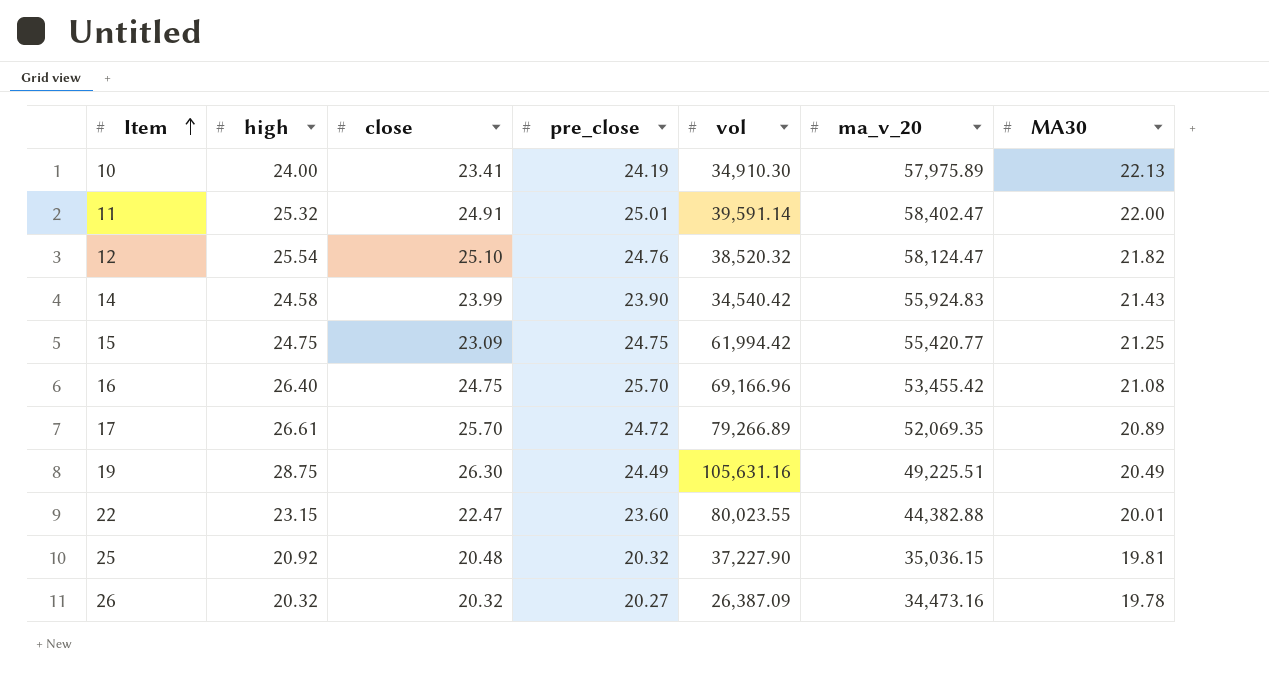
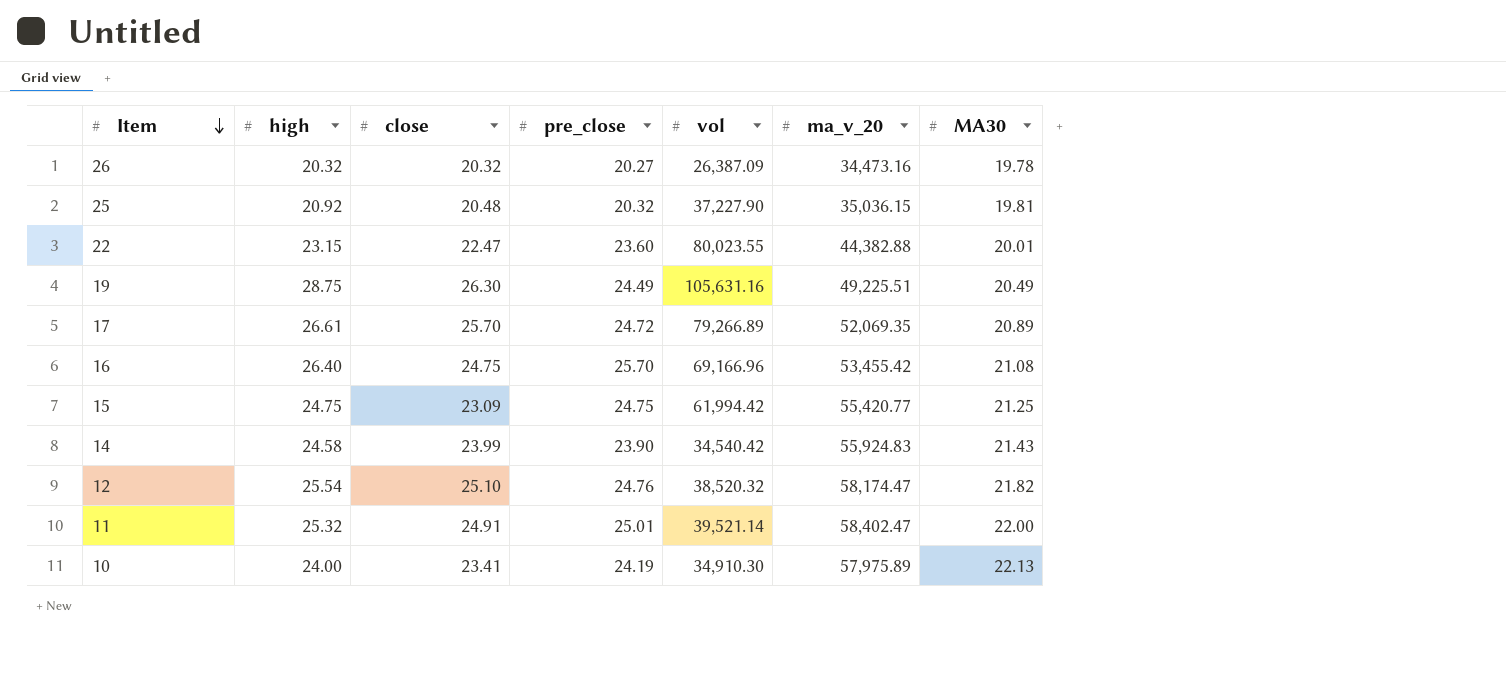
row order: Item ascending -> Item descending
12 | ma_v_20: 58,124.47 -> 58,174.47
11 | vol: 39,591.14 -> 39,521.14

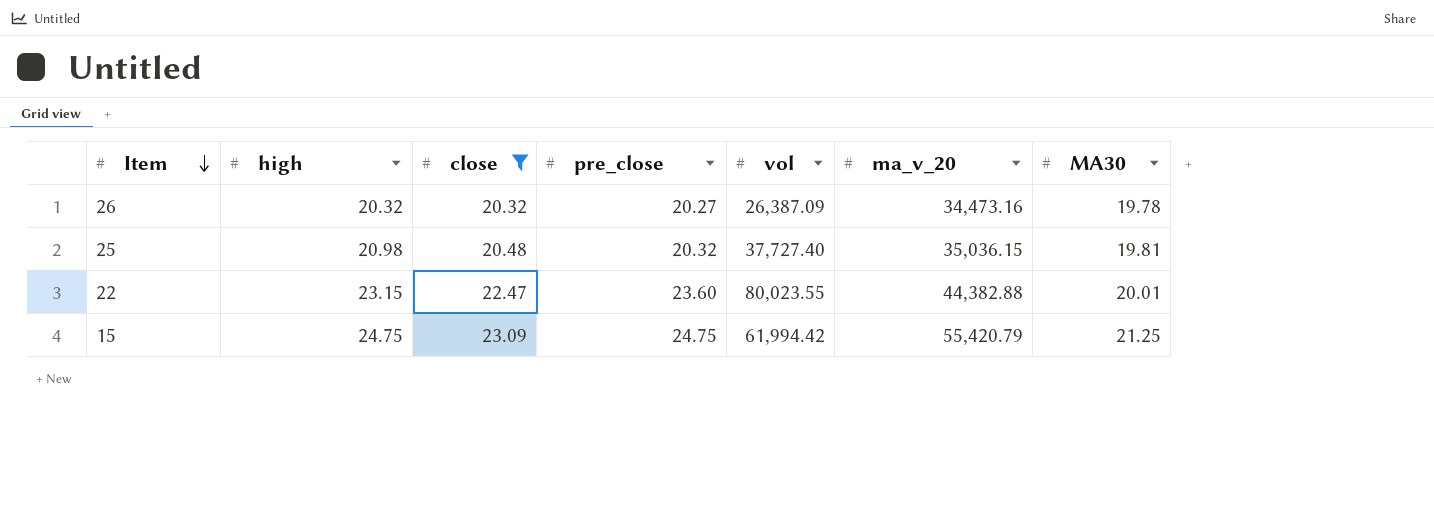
filter: none -> close <= 23.09
25 | high: 20.92 -> 20.98
25 | vol: 37,227.90 -> 37,727.40
15 | ma_v_20: 55,420.77 -> 55,420.79

